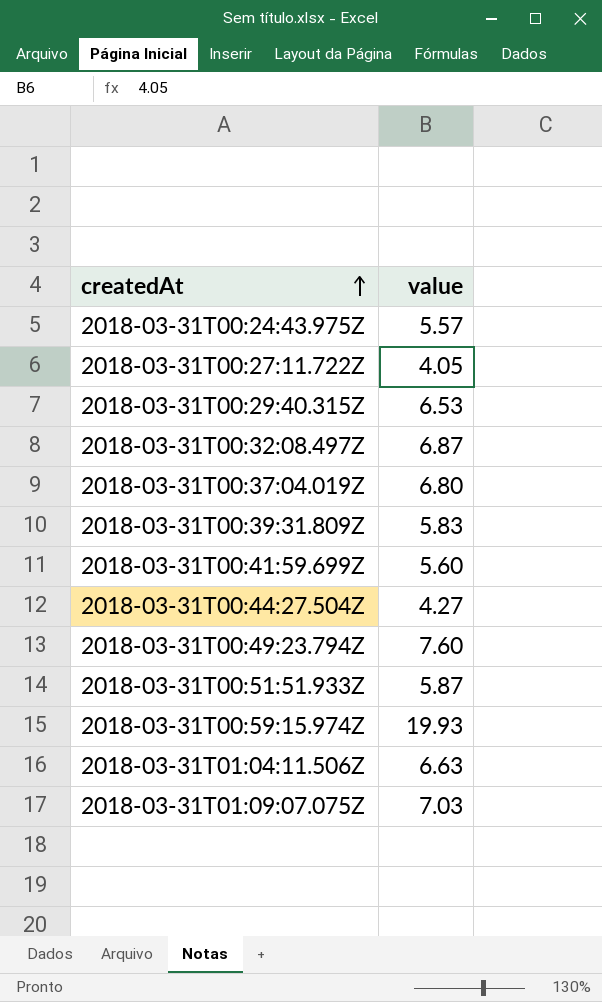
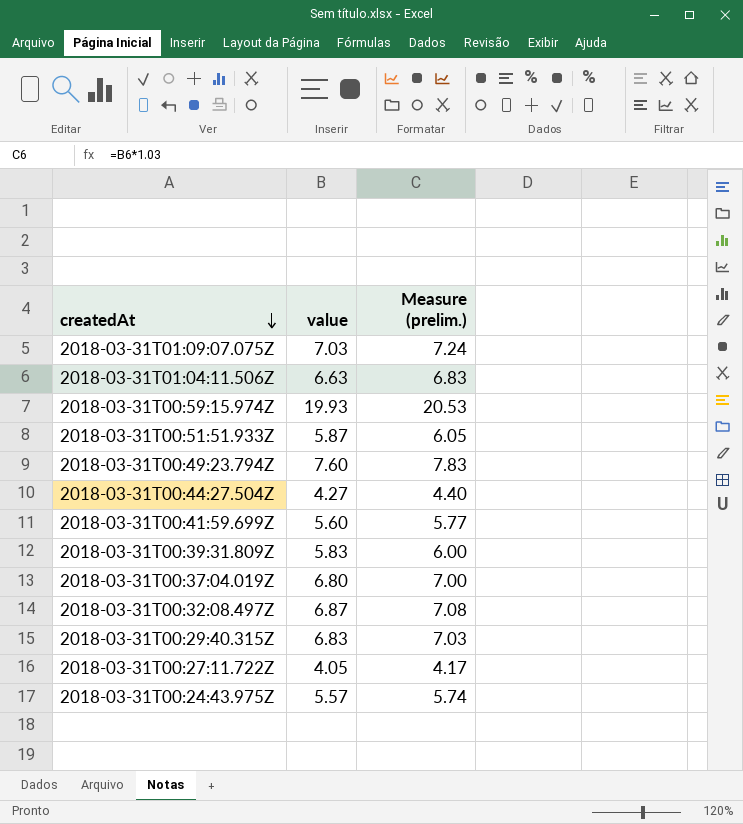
row order: createdAt ascending -> createdAt descending
column Measure (prelim.) | formula: none -> [value] * 1.03
2018-03-31T00:29:40.315Z | value: 6.53 -> 6.83

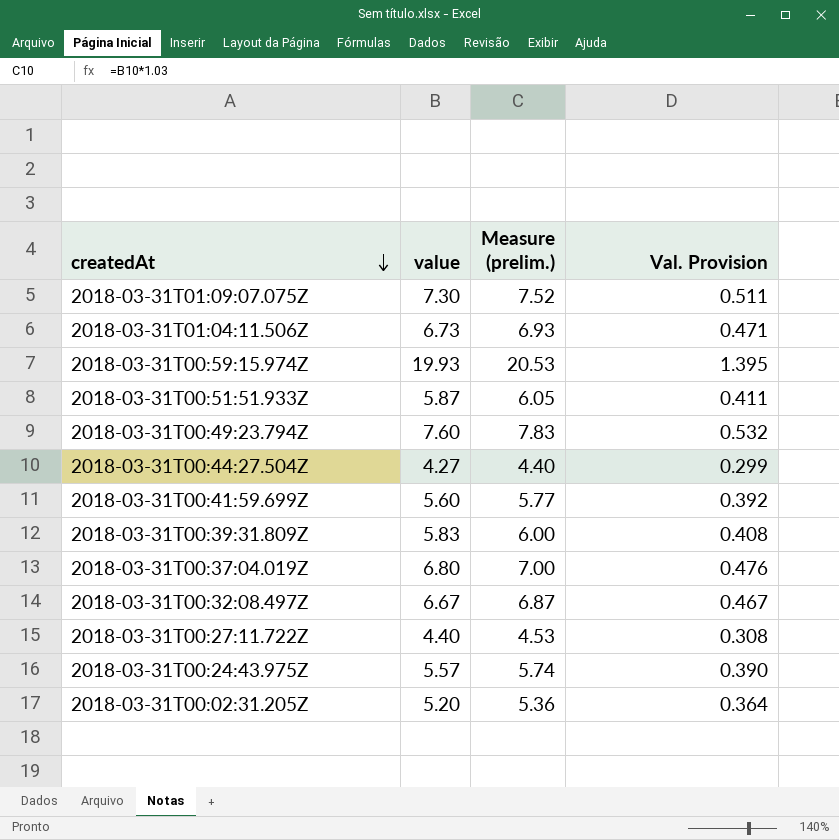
column Val. Provision | formula: none -> [value] * 0.07
row 2018-03-31T00:29:40.315Z: 6.83 | 7.03 -> none
2018-03-31T01:09:07.075Z | value: 7.03 -> 7.30
2018-03-31T01:09:07.075Z | Measure (prelim.): 7.24 -> 7.52
2018-03-31T01:04:11.506Z | value: 6.63 -> 6.73
2018-03-31T01:04:11.506Z | Measure (prelim.): 6.83 -> 6.93
2018-03-31T00:32:08.497Z | value: 6.87 -> 6.67
2018-03-31T00:32:08.497Z | Measure (prelim.): 7.08 -> 6.87
2018-03-31T00:27:11.722Z | value: 4.05 -> 4.40
2018-03-31T00:27:11.722Z | Measure (prelim.): 4.17 -> 4.53
row 2018-03-31T00:02:31.205Z: none -> 5.20 | 5.36 | 0.364

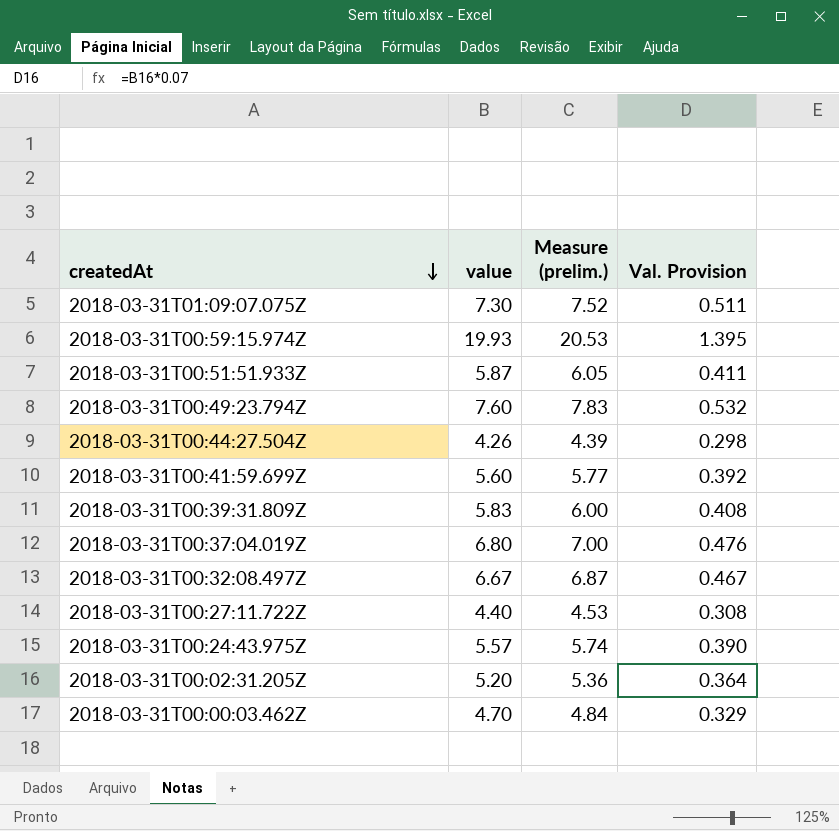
row 2018-03-31T01:04:11.506Z: 6.73 | 6.93 | 0.471 -> none
2018-03-31T00:44:27.504Z | value: 4.27 -> 4.26
2018-03-31T00:44:27.504Z | Measure (prelim.): 4.40 -> 4.39
2018-03-31T00:44:27.504Z | Val. Provision: 0.299 -> 0.298
row 2018-03-31T00:00:03.462Z: none -> 4.70 | 4.84 | 0.329

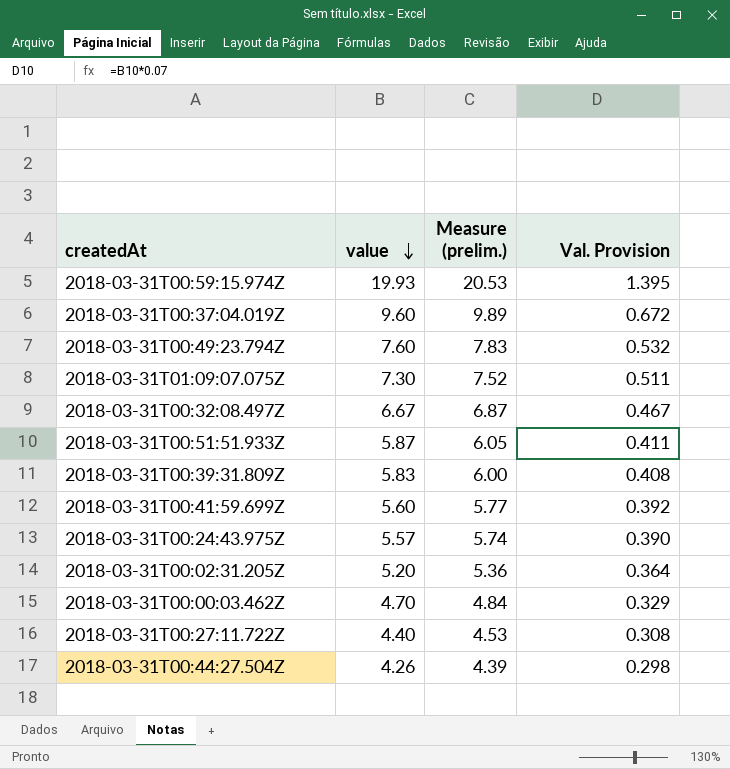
row order: createdAt descending -> value descending
2018-03-31T00:37:04.019Z | value: 6.80 -> 9.60
2018-03-31T00:37:04.019Z | Measure (prelim.): 7.00 -> 9.89
2018-03-31T00:37:04.019Z | Val. Provision: 0.476 -> 0.672

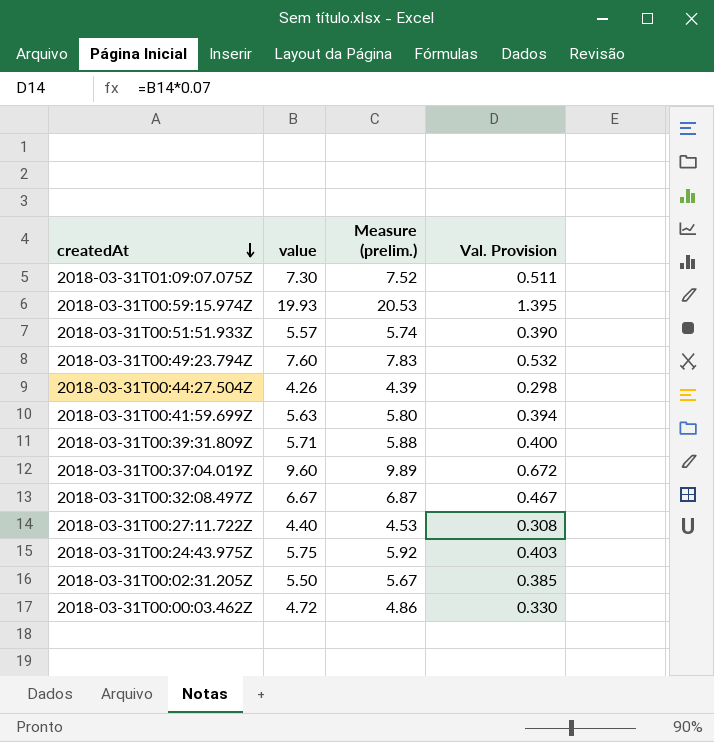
row order: value descending -> createdAt descending
2018-03-31T00:51:51.933Z | value: 5.87 -> 5.57
2018-03-31T00:51:51.933Z | Measure (prelim.): 6.05 -> 5.74
2018-03-31T00:51:51.933Z | Val. Provision: 0.411 -> 0.390
2018-03-31T00:41:59.699Z | value: 5.60 -> 5.63
2018-03-31T00:41:59.699Z | Measure (prelim.): 5.77 -> 5.80
2018-03-31T00:41:59.699Z | Val. Provision: 0.392 -> 0.394
2018-03-31T00:39:31.809Z | value: 5.83 -> 5.71
2018-03-31T00:39:31.809Z | Measure (prelim.): 6.00 -> 5.88
2018-03-31T00:39:31.809Z | Val. Provision: 0.408 -> 0.400
2018-03-31T00:24:43.975Z | value: 5.57 -> 5.75
2018-03-31T00:24:43.975Z | Measure (prelim.): 5.74 -> 5.92
2018-03-31T00:24:43.975Z | Val. Provision: 0.390 -> 0.403
2018-03-31T00:02:31.205Z | value: 5.20 -> 5.50
2018-03-31T00:02:31.205Z | Measure (prelim.): 5.36 -> 5.67
2018-03-31T00:02:31.205Z | Val. Provision: 0.364 -> 0.385
2018-03-31T00:00:03.462Z | value: 4.70 -> 4.72
2018-03-31T00:00:03.462Z | Measure (prelim.): 4.84 -> 4.86
2018-03-31T00:00:03.462Z | Val. Provision: 0.329 -> 0.330

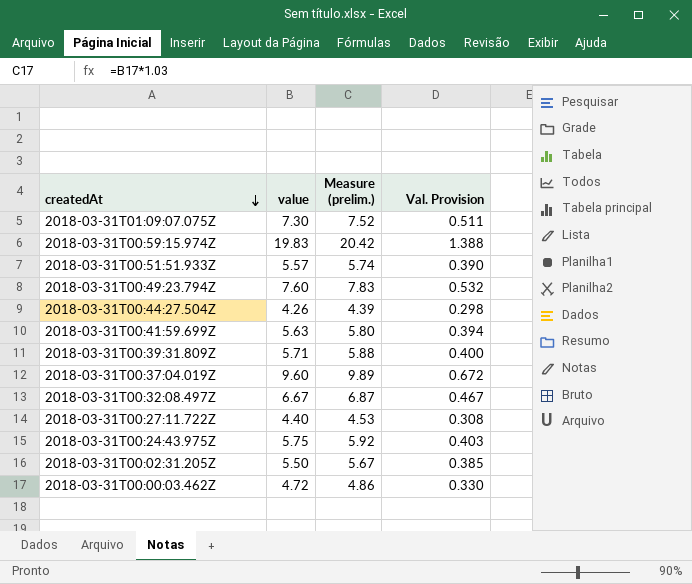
2018-03-31T00:59:15.974Z | value: 19.93 -> 19.83
2018-03-31T00:59:15.974Z | Measure (prelim.): 20.53 -> 20.42
2018-03-31T00:59:15.974Z | Val. Provision: 1.395 -> 1.388

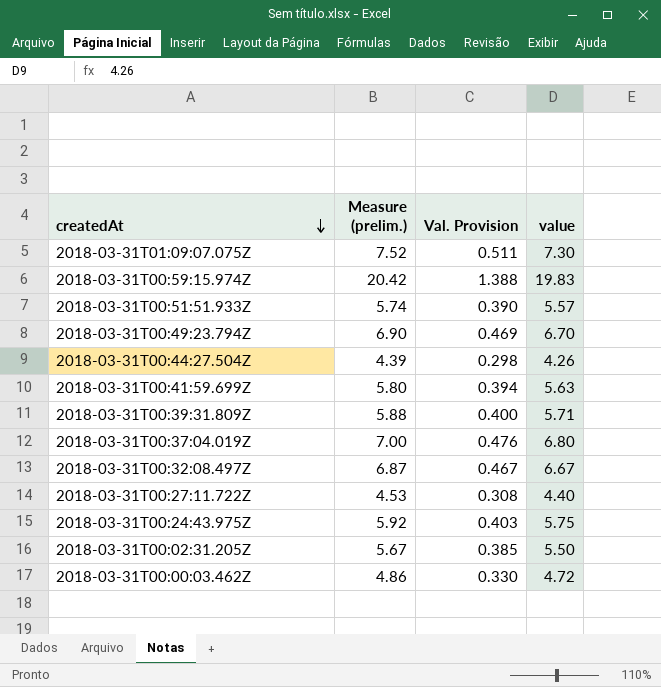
column value | position: 2 -> 4
2018-03-31T00:49:23.794Z | Measure (prelim.): 7.83 -> 6.90
2018-03-31T00:49:23.794Z | Val. Provision: 0.532 -> 0.469
2018-03-31T00:49:23.794Z | value: 7.60 -> 6.70
2018-03-31T00:37:04.019Z | Measure (prelim.): 9.89 -> 7.00
2018-03-31T00:37:04.019Z | Val. Provision: 0.672 -> 0.476
2018-03-31T00:37:04.019Z | value: 9.60 -> 6.80

